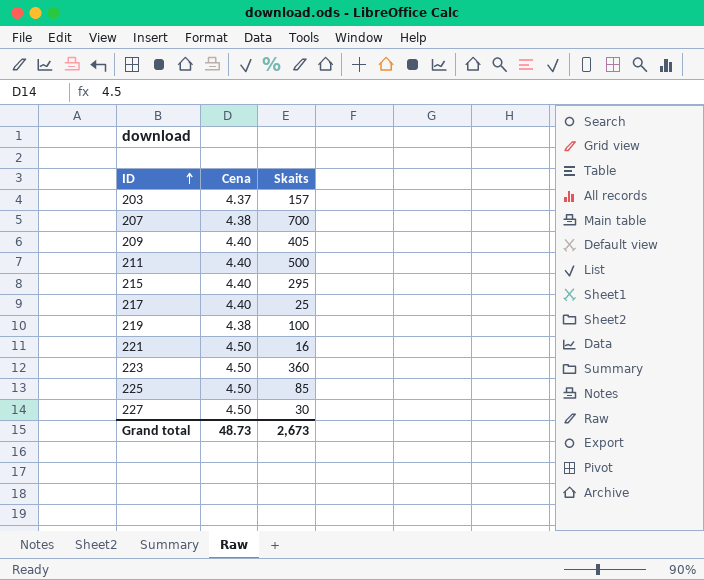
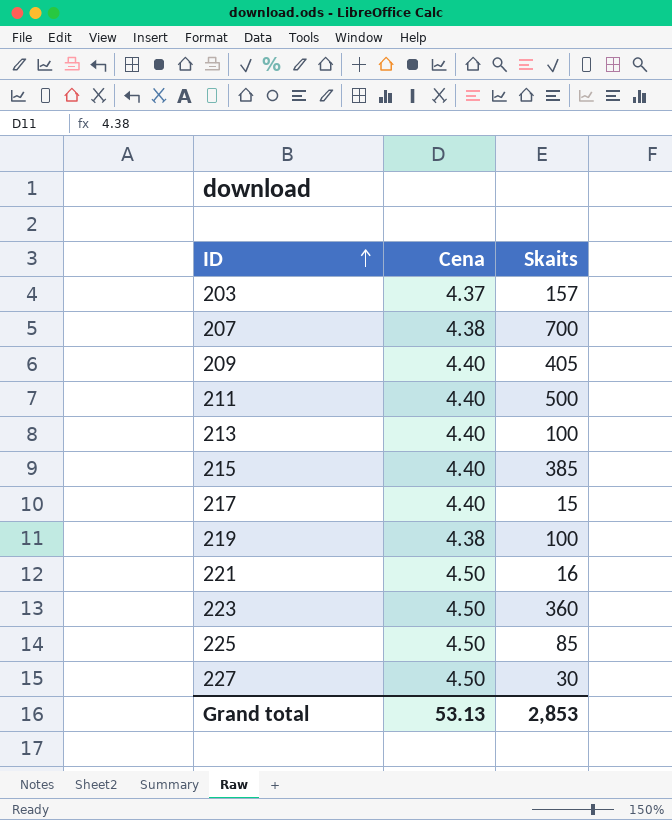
row 213: none -> 4.40 | 100
215 | Skaits: 295 -> 385
217 | Skaits: 25 -> 15
Grand total | Cena: 48.73 -> 53.13
Grand total | Skaits: 2,673 -> 2,853

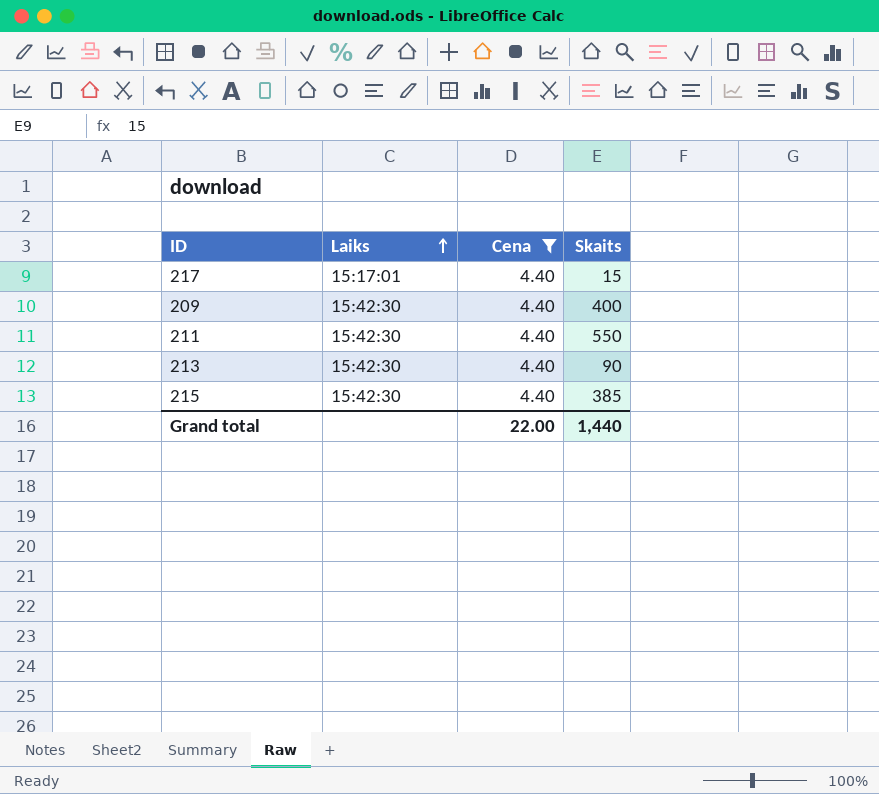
filter: none -> Cena = 4.40
row order: ID ascending -> Laiks ascending
column Laiks | position: none -> 2
209 | Skaits: 405 -> 400
211 | Skaits: 500 -> 550
213 | Skaits: 100 -> 90
Grand total | Cena: 53.13 -> 22.00
Grand total | Skaits: 2,853 -> 1,440

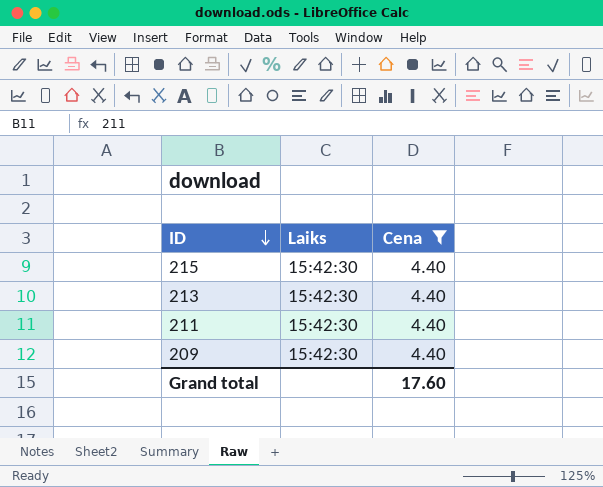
row order: Laiks ascending -> ID descending
column Skaits | position: 4 -> none
row 217: 15:17:01 | 4.40 | 15 -> none
Grand total | Cena: 22.00 -> 17.60

